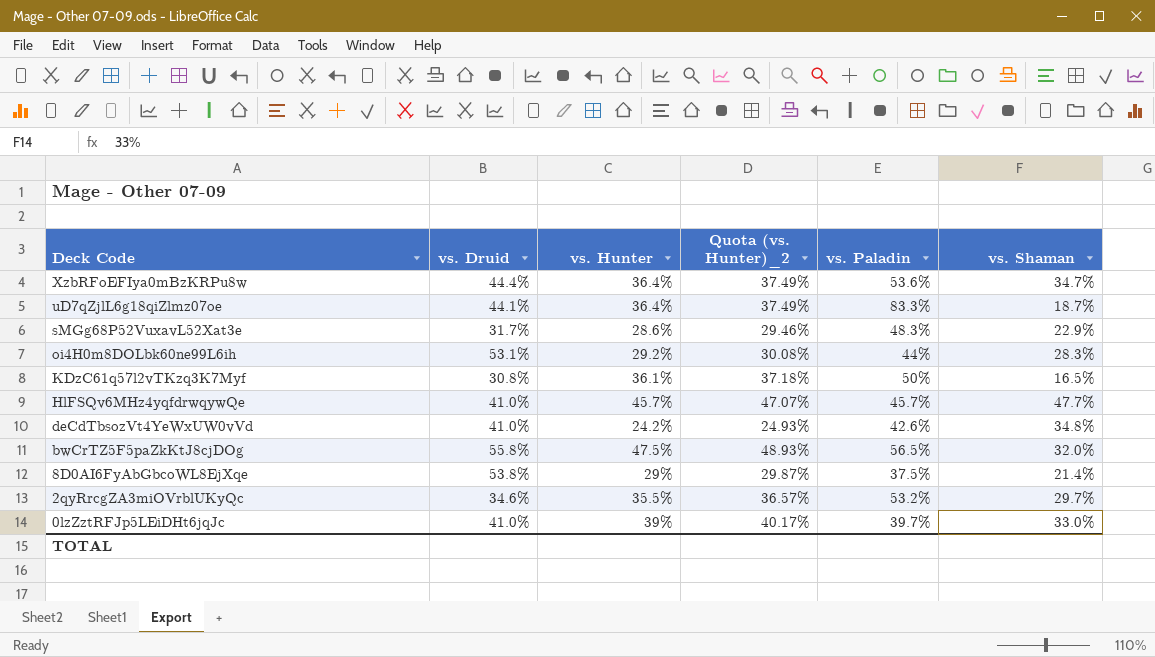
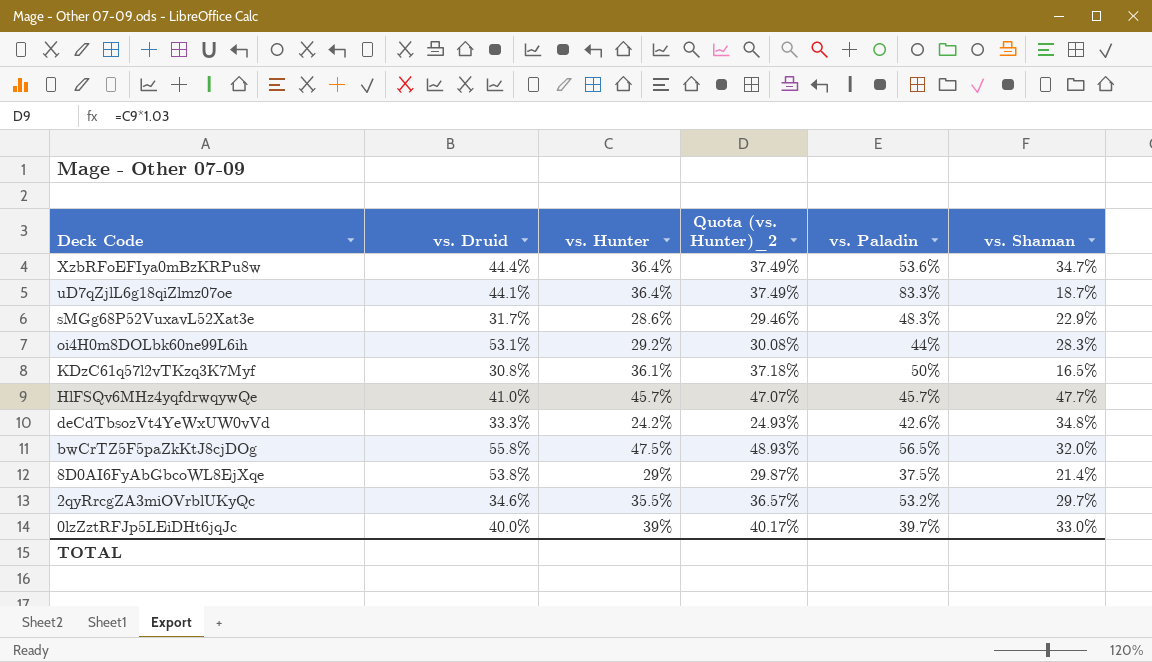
deCdTbsozVt4YeWxUW0vVd | vs. Druid: 41.0% -> 33.3%
0lzZztRFJp5LEiDHt6jqJc | vs. Druid: 41.0% -> 40.0%

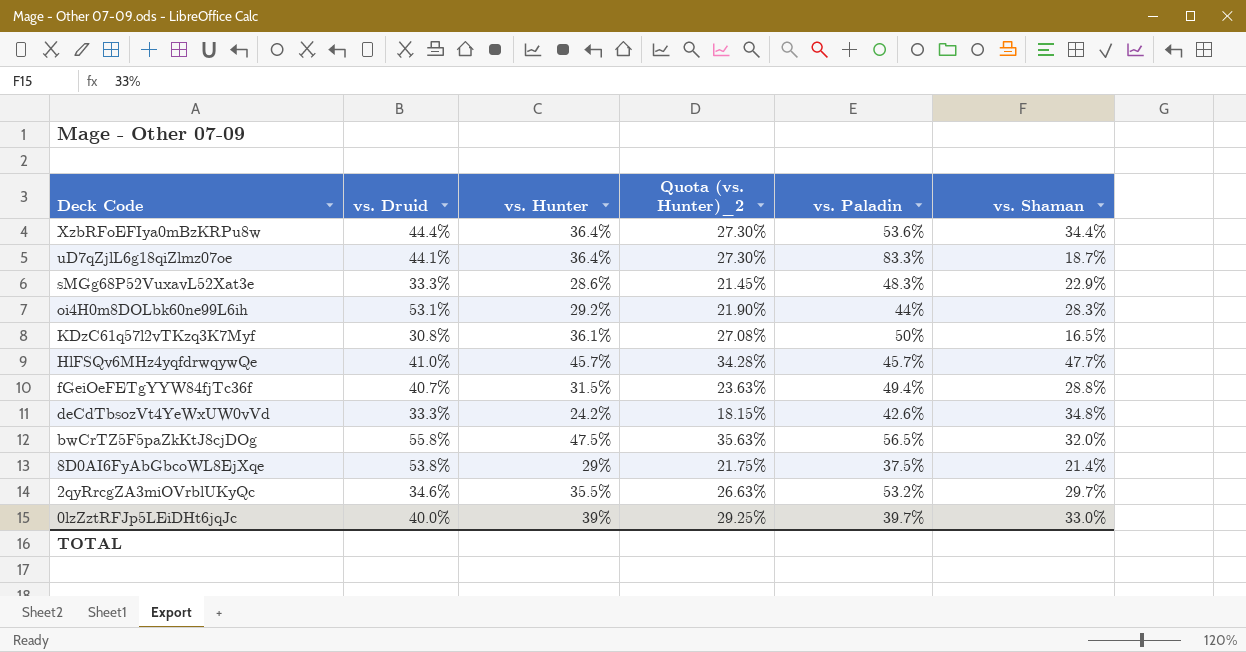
column Quota (vs. Hunter)_2 | formula: [vs. Hunter] * 1.03 -> [vs. Hunter] * 0.75
XzbRFoEFIya0mBzKRPu8w | vs. Shaman: 34.7% -> 34.4%
sMGg68P52VuxavL52Xat3e | vs. Druid: 31.7% -> 33.3%
row fGeiOeFETgYYW84fjTc36f: none -> 40.7% | 31.5% | 23.63% | 49.4% | 28.8%

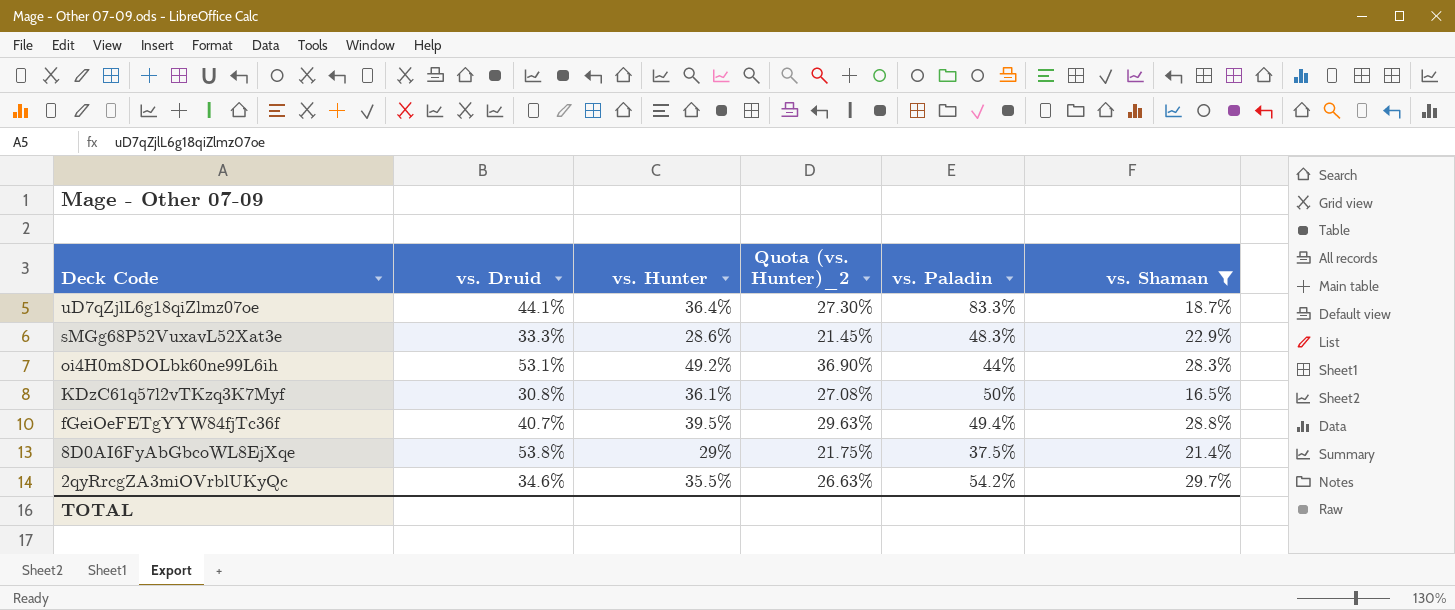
filter: none -> vs. Shaman <= 29.7%
oi4H0m8DOLbk60ne99L6ih | vs. Hunter: 29.2% -> 49.2%
oi4H0m8DOLbk60ne99L6ih | Quota (vs. Hunter)_2: 21.90% -> 36.90%
fGeiOeFETgYYW84fjTc36f | vs. Hunter: 31.5% -> 39.5%
fGeiOeFETgYYW84fjTc36f | Quota (vs. Hunter)_2: 23.63% -> 29.63%
2qyRrcgZA3miOVrblUKyQc | vs. Paladin: 53.2% -> 54.2%

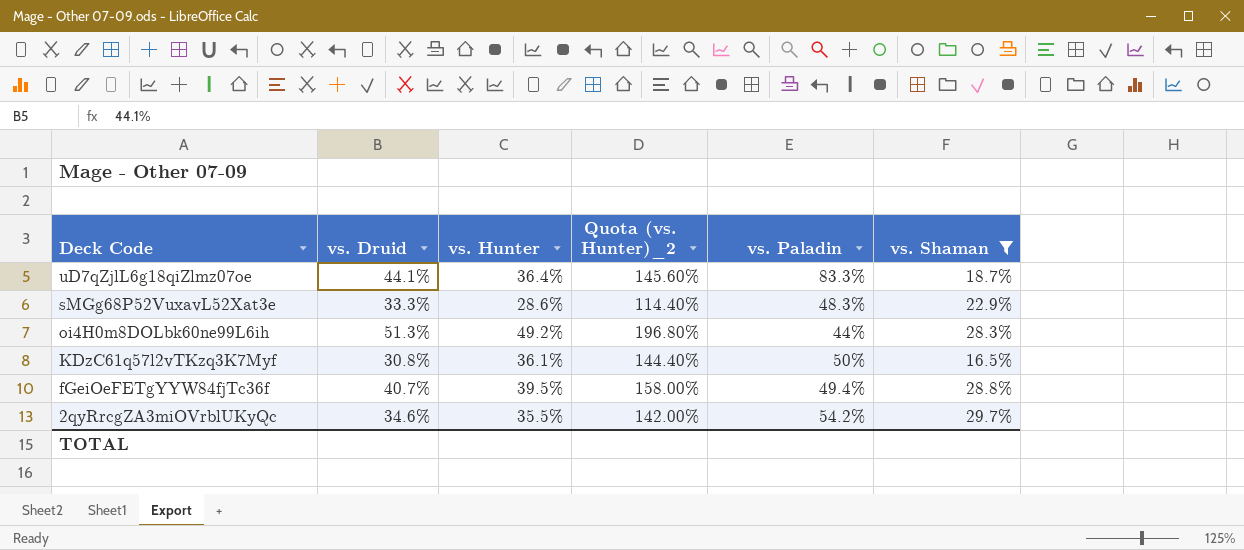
column Quota (vs. Hunter)_2 | formula: [vs. Hunter] * 0.75 -> [vs. Hunter] * 4
row 8D0AI6FyAbGbcoWL8EjXqe: 53.8% | 29% | 21.75% | 37.5% | 21.4% -> none
oi4H0m8DOLbk60ne99L6ih | vs. Druid: 53.1% -> 51.3%

